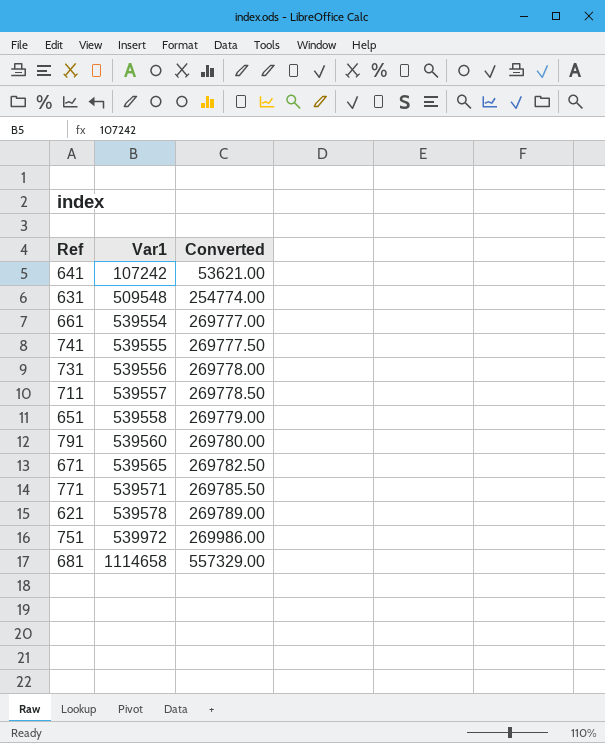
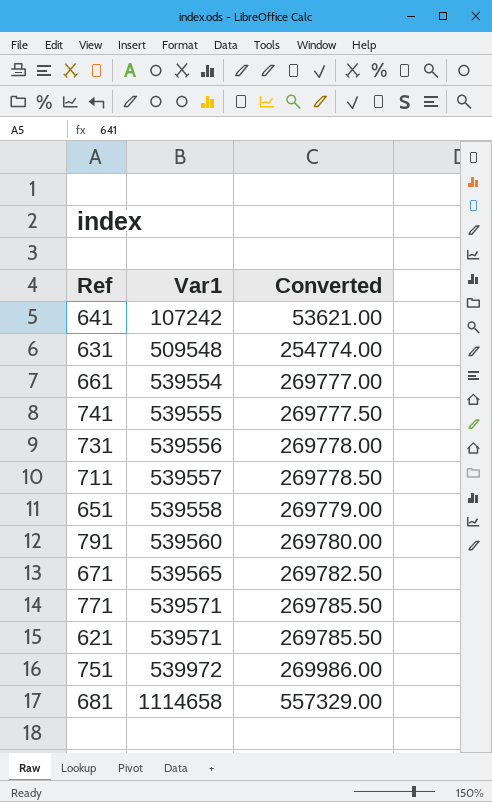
621 | Var1: 539578 -> 539571
621 | Converted: 269789.00 -> 269785.50

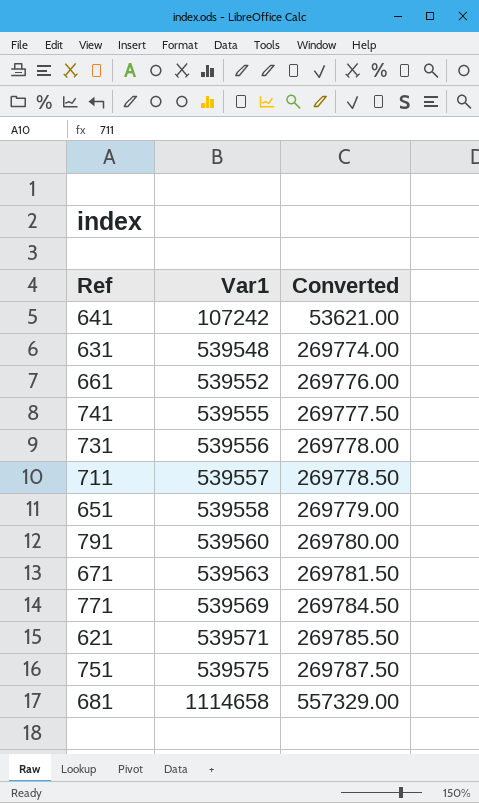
631 | Var1: 509548 -> 539548
631 | Converted: 254774.00 -> 269774.00
661 | Var1: 539554 -> 539552
661 | Converted: 269777.00 -> 269776.00
671 | Var1: 539565 -> 539563
671 | Converted: 269782.50 -> 269781.50
771 | Var1: 539571 -> 539569
771 | Converted: 269785.50 -> 269784.50
751 | Var1: 539972 -> 539575
751 | Converted: 269986.00 -> 269787.50

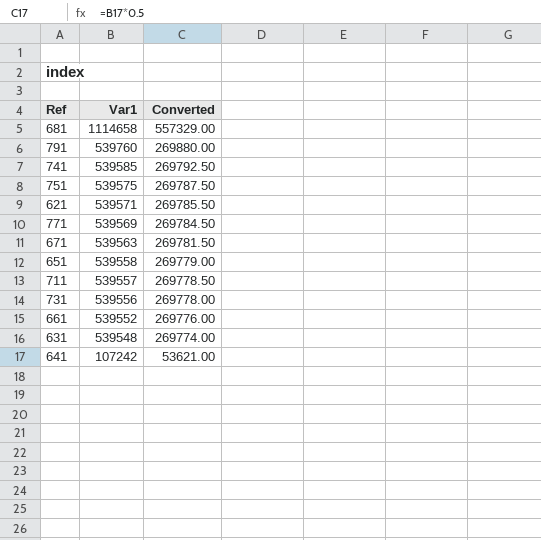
row order: Var1 ascending -> Var1 descending
791 | Var1: 539560 -> 539760
791 | Converted: 269780.00 -> 269880.00
741 | Var1: 539555 -> 539585
741 | Converted: 269777.50 -> 269792.50

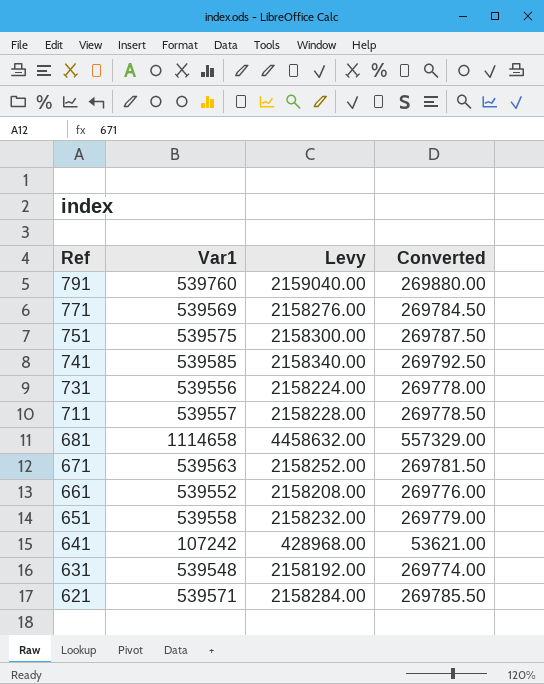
row order: Var1 descending -> Ref descending
column Levy | formula: none -> [Var1] * 4

